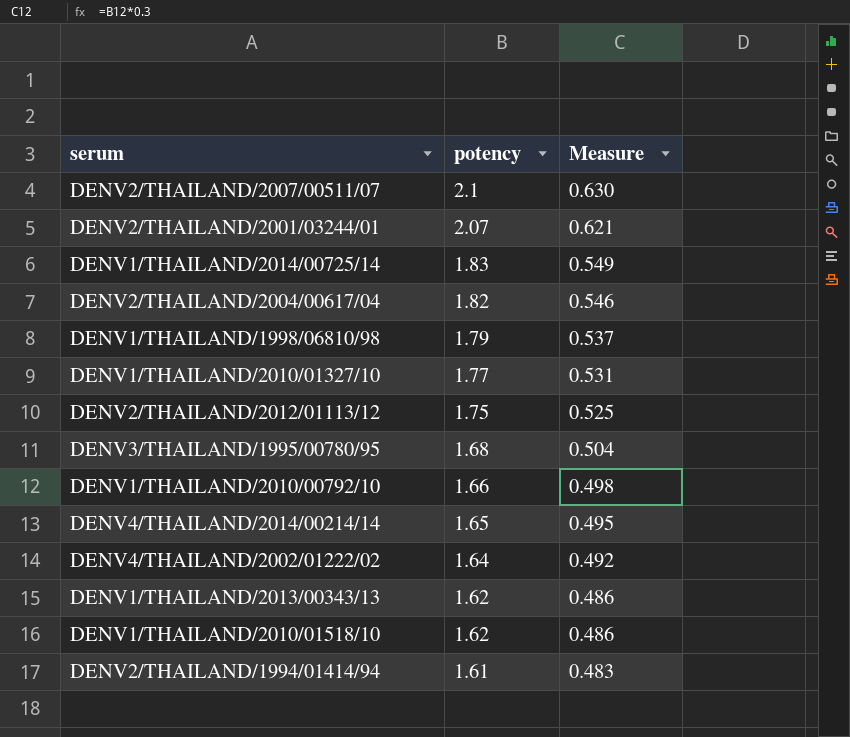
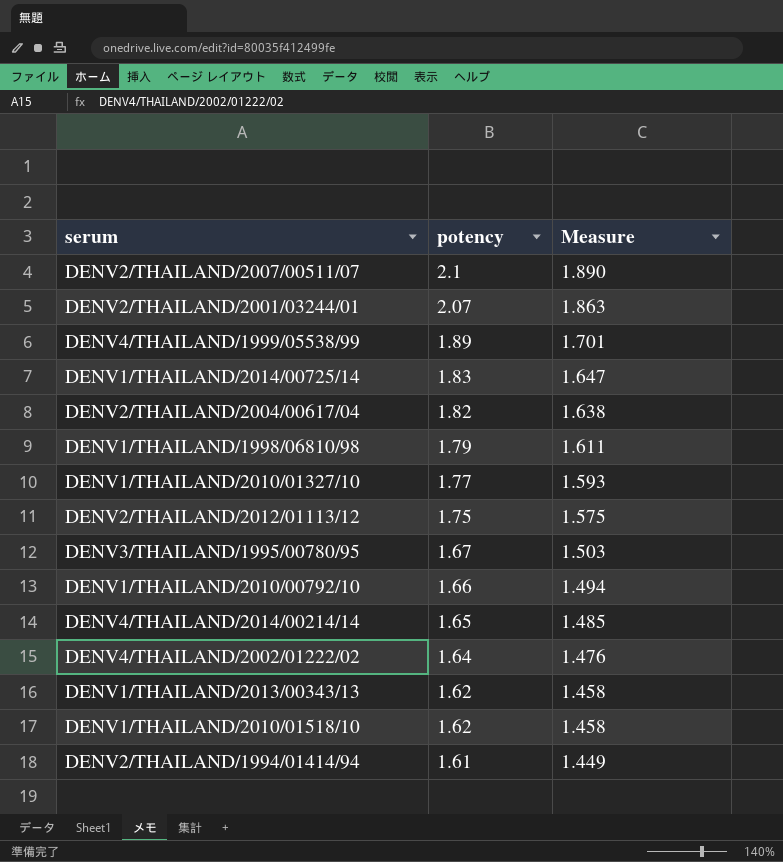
column Measure | formula: [potency] * 0.3 -> [potency] * 0.9
row DENV4/THAILAND/1999/05538/99: none -> 1.89 | 1.701
DENV3/THAILAND/1995/00780/95 | potency: 1.68 -> 1.67

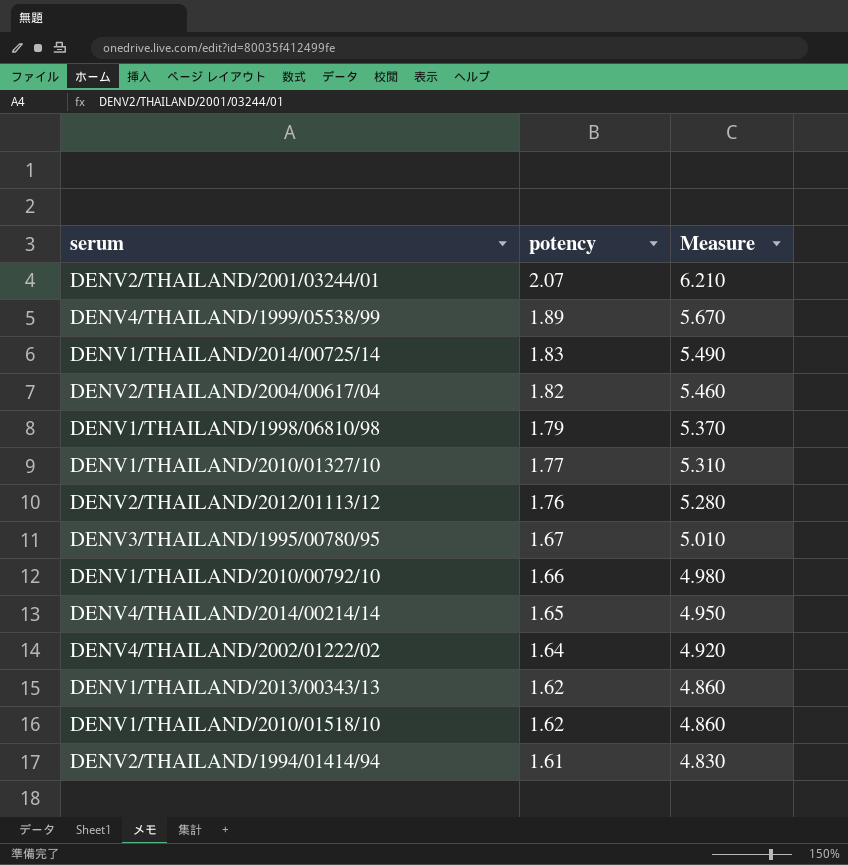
column Measure | formula: [potency] * 0.9 -> [potency] * 3
row DENV2/THAILAND/2007/00511/07: 2.1 | 1.890 -> none
DENV2/THAILAND/2012/01113/12 | potency: 1.75 -> 1.76

